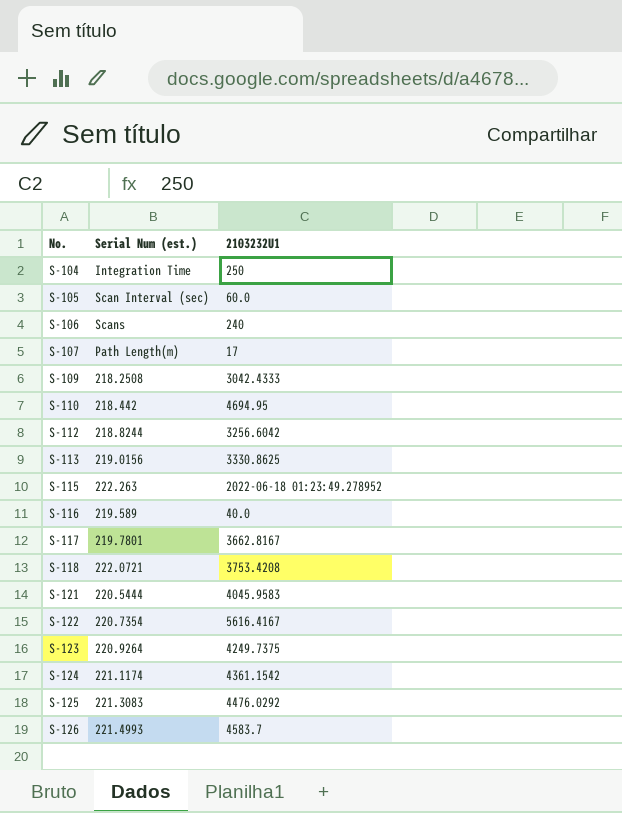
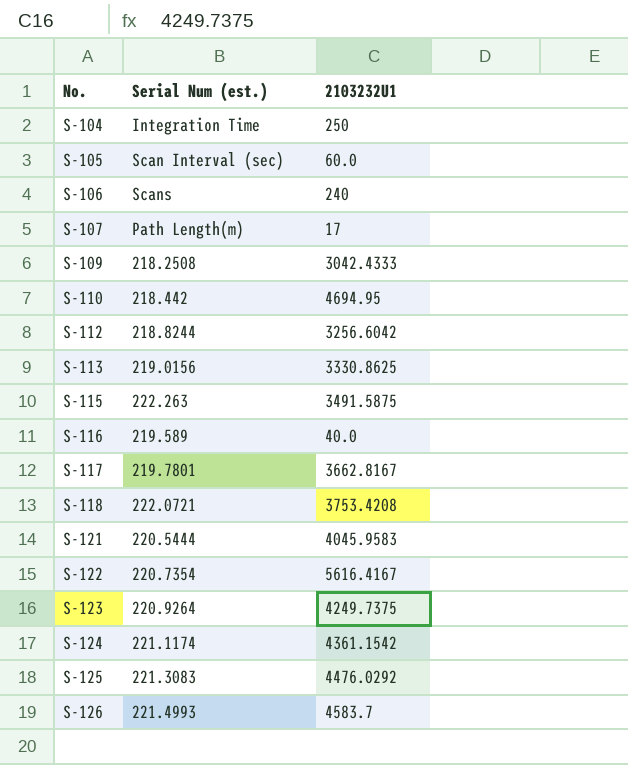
S-115 | 2103232U1: 2022-06-18 01:23:49.278952 -> 3491.5875

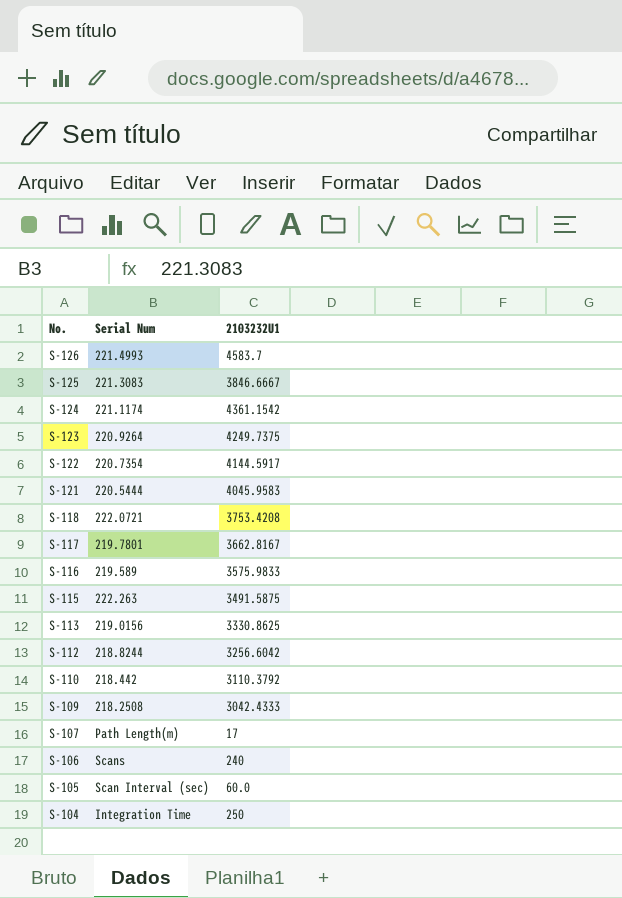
row order: No. ascending -> No. descending
column name: Serial Num (est.) -> Serial Num
S-125 | 2103232U1: 4476.0292 -> 3846.6667
S-122 | 2103232U1: 5616.4167 -> 4144.5917
S-116 | 2103232U1: 40.0 -> 3575.9833
S-110 | 2103232U1: 4694.95 -> 3110.3792

